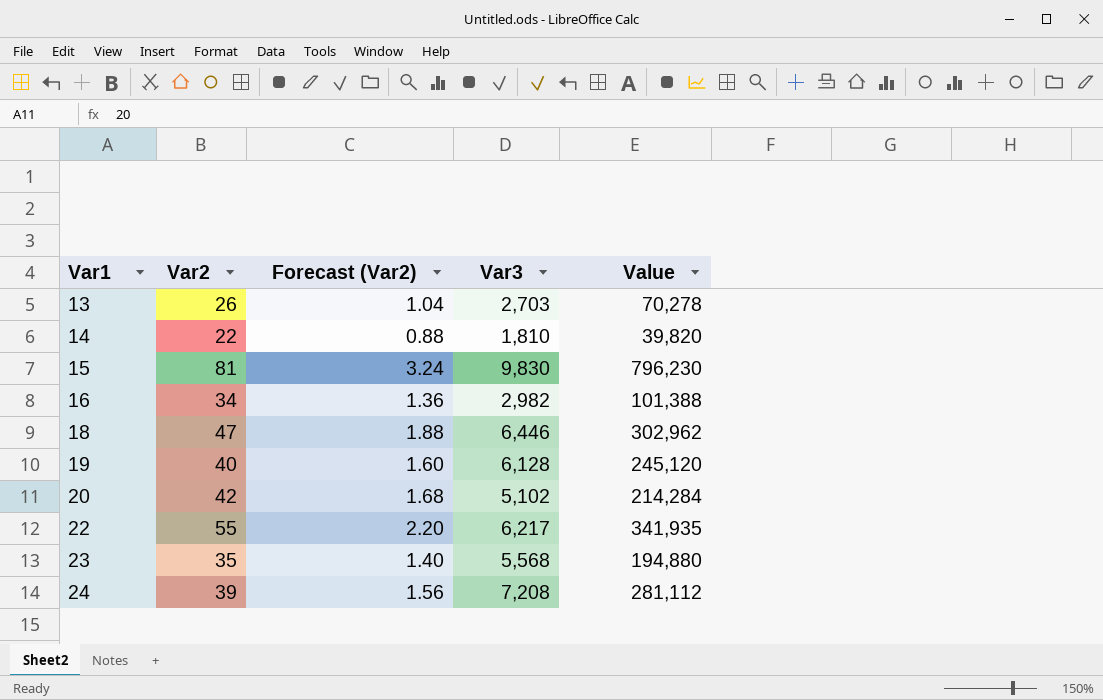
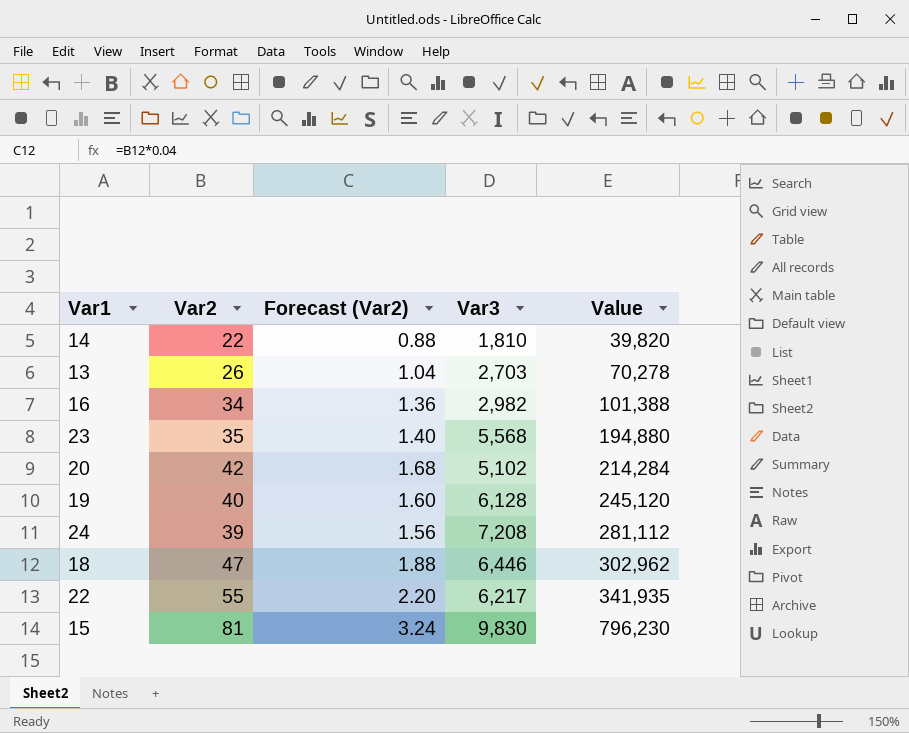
row order: Var1 ascending -> Value ascending

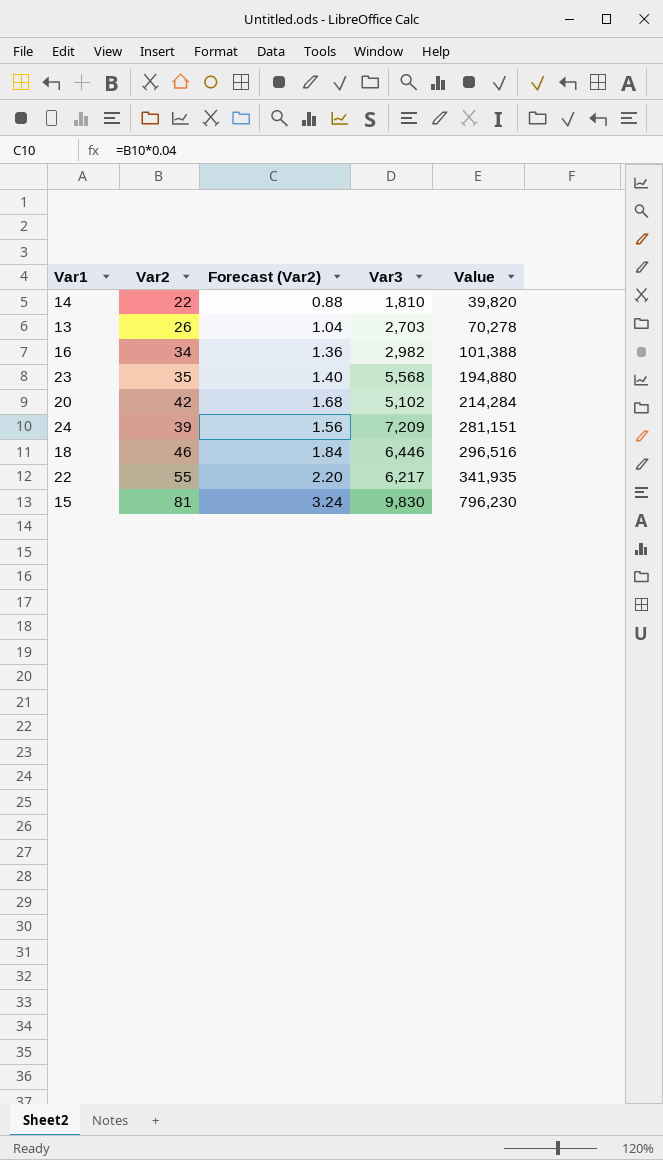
row 19: 40 | 1.60 | 6,128 | 245,120 -> none
24 | Var3: 7,208 -> 7,209
24 | Value: 281,112 -> 281,151
18 | Var2: 47 -> 46
18 | Forecast (Var2): 1.88 -> 1.84
18 | Value: 302,962 -> 296,516

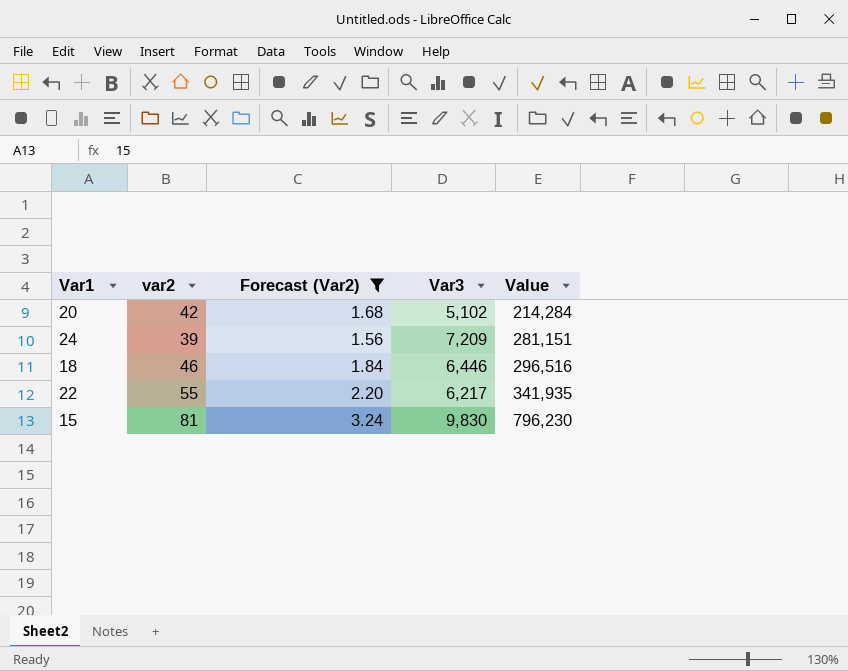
filter: none -> Forecast (Var2) >= 1.56
column name: Var2 -> var2

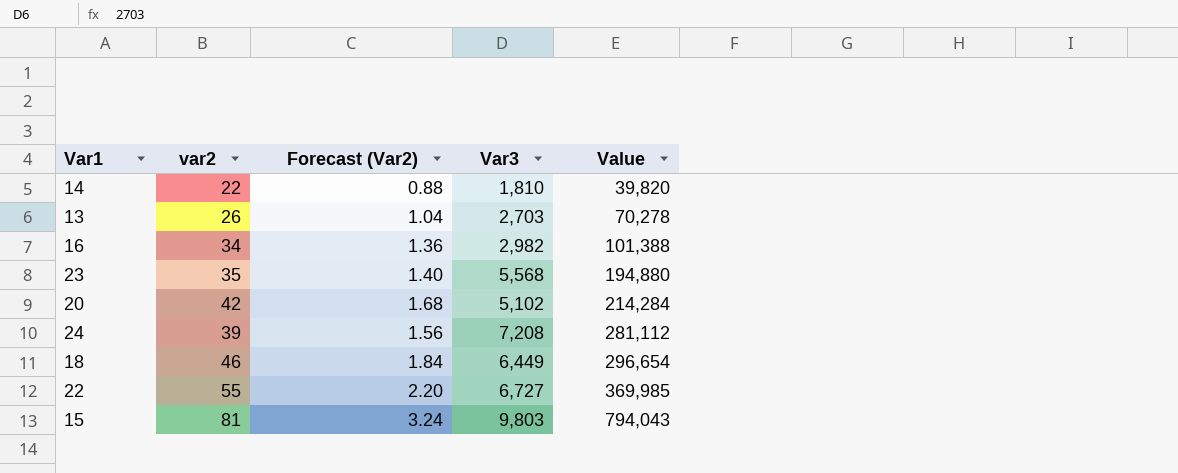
filter: Forecast (Var2) >= 1.56 -> none
24 | Var3: 7,209 -> 7,208
24 | Value: 281,151 -> 281,112
18 | Var3: 6,446 -> 6,449
18 | Value: 296,516 -> 296,654
22 | Var3: 6,217 -> 6,727
22 | Value: 341,935 -> 369,985
15 | Var3: 9,830 -> 9,803
15 | Value: 796,230 -> 794,043

